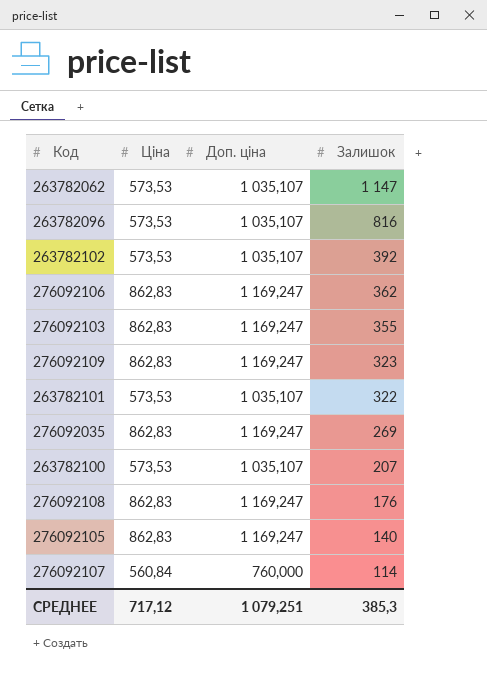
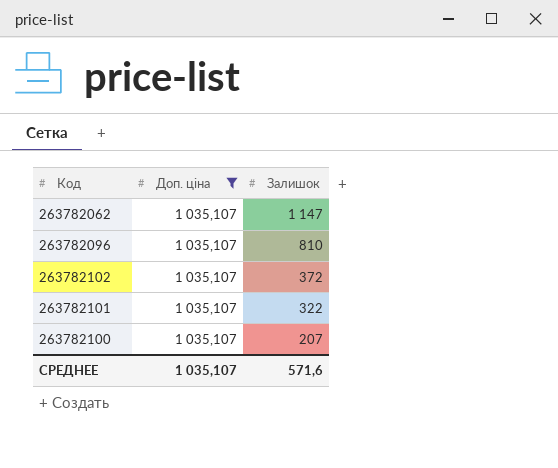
filter: none -> Доп. ціна = 1 035,107
column Ціна | position: 2 -> none
263782096 | Залишок: 816 -> 810
263782102 | Залишок: 392 -> 372
СРЕДНЕЕ | Доп. ціна: 1 079,251 -> 1 035,107
СРЕДНЕЕ | Залишок: 385,3 -> 571,6

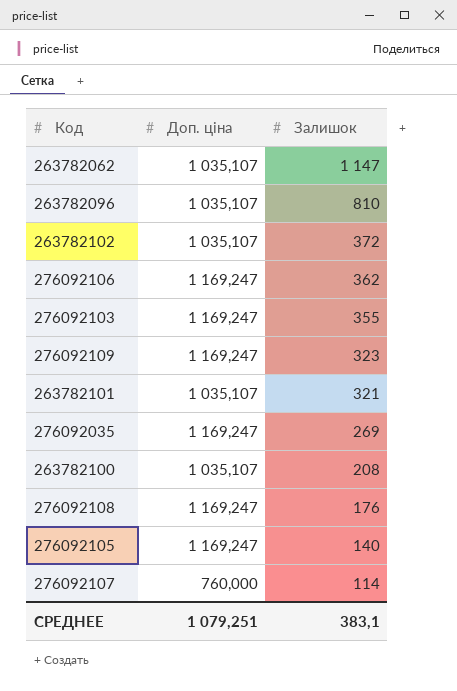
filter: Доп. ціна = 1 035,107 -> none
263782101 | Залишок: 322 -> 321
263782100 | Залишок: 207 -> 208
СРЕДНЕЕ | Доп. ціна: 1 035,107 -> 1 079,251
СРЕДНЕЕ | Залишок: 571,6 -> 383,1

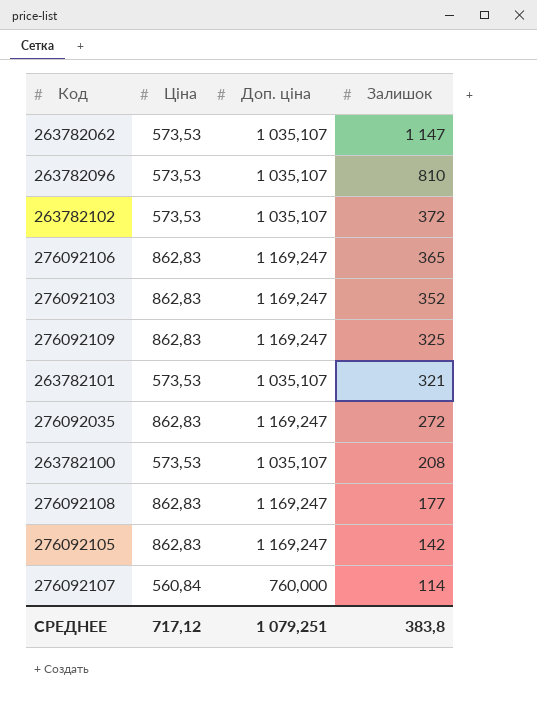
column Ціна | position: none -> 2
276092106 | Залишок: 362 -> 365
276092103 | Залишок: 355 -> 352
276092109 | Залишок: 323 -> 325
276092035 | Залишок: 269 -> 272
276092108 | Залишок: 176 -> 177
276092105 | Залишок: 140 -> 142
СРЕДНЕЕ | Залишок: 383,1 -> 383,8

